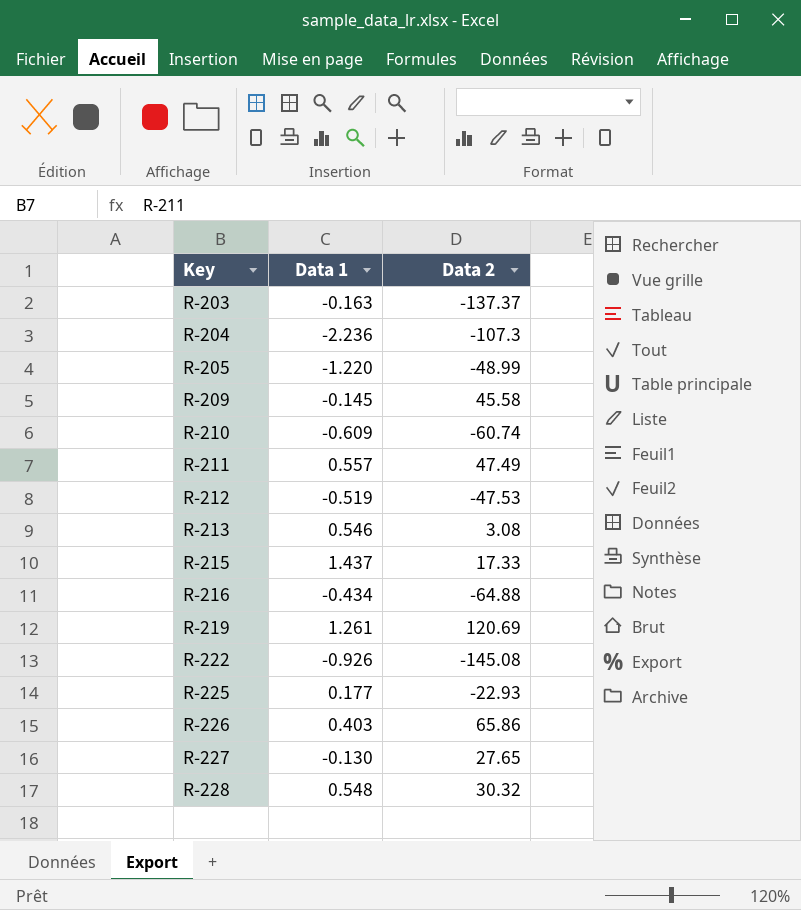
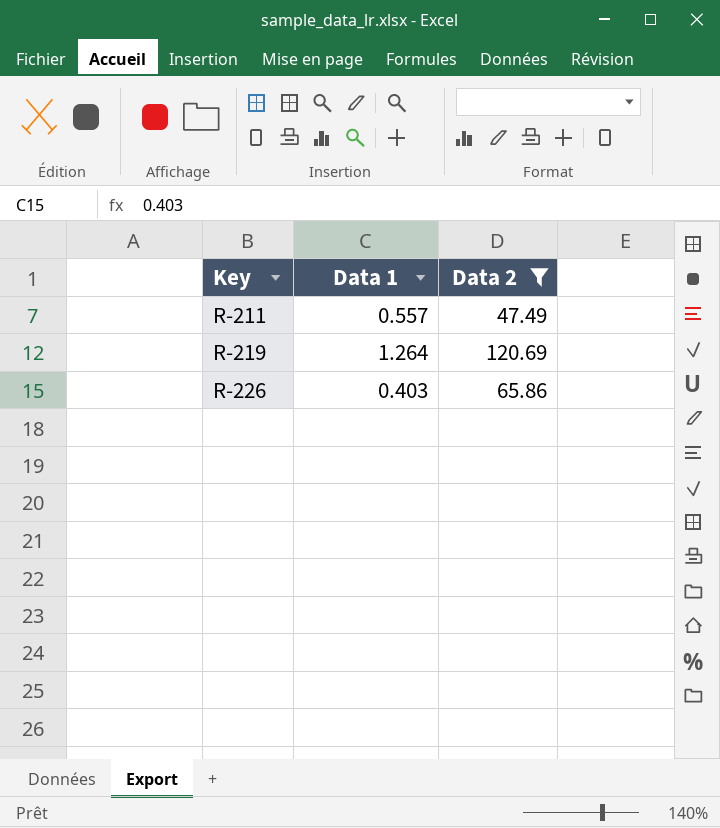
filter: none -> Data 2 >= 47.49
R-219 | Data 1: 1.261 -> 1.264

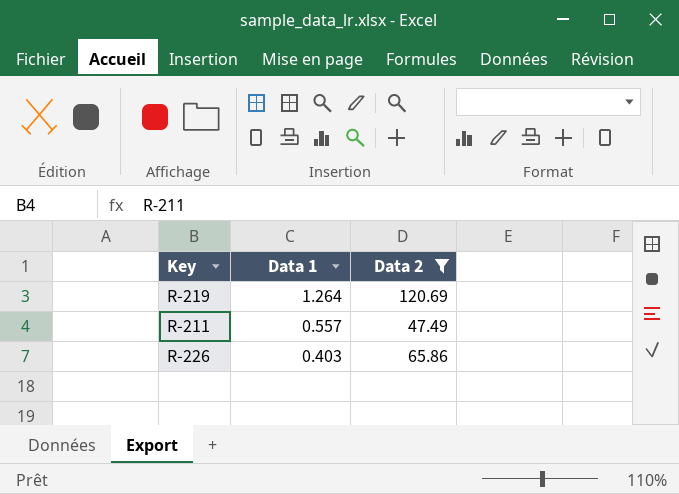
row order: Key ascending -> Data 1 descending

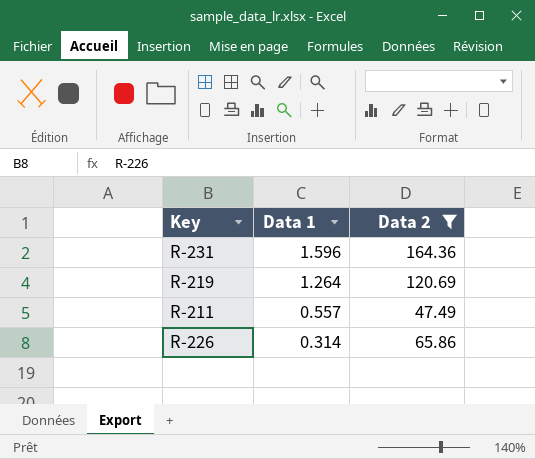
row R-231: none -> 1.596 | 164.36
R-226 | Data 1: 0.403 -> 0.314

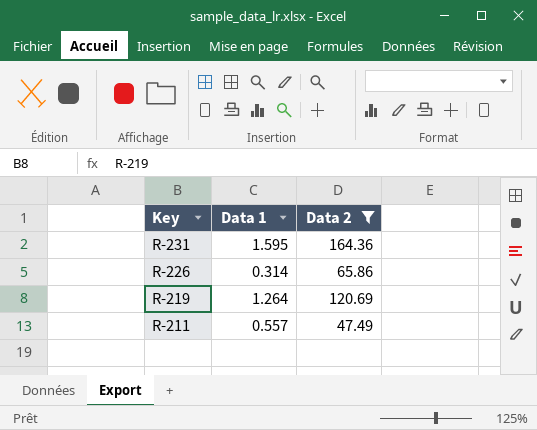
row order: Data 1 descending -> Key descending
R-231 | Data 1: 1.596 -> 1.595

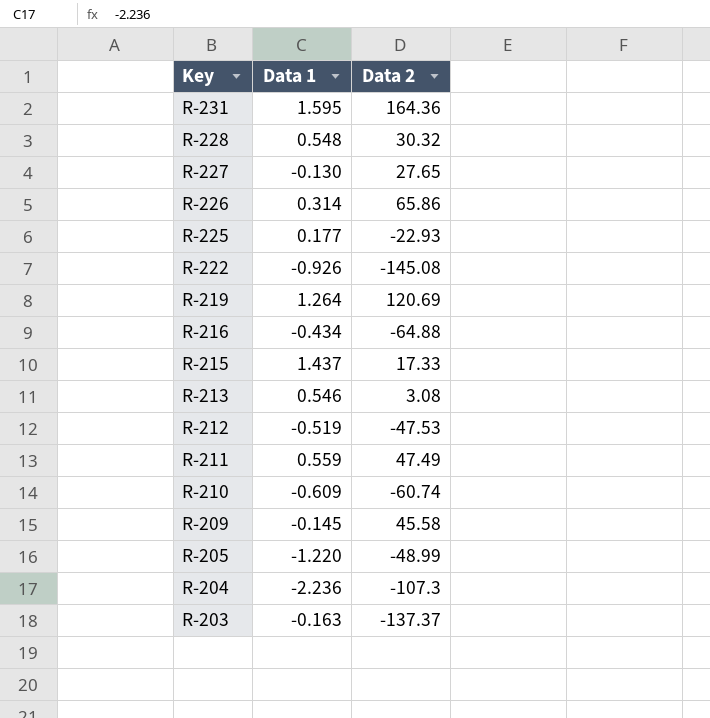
filter: Data 2 >= 47.49 -> none
R-211 | Data 1: 0.557 -> 0.559

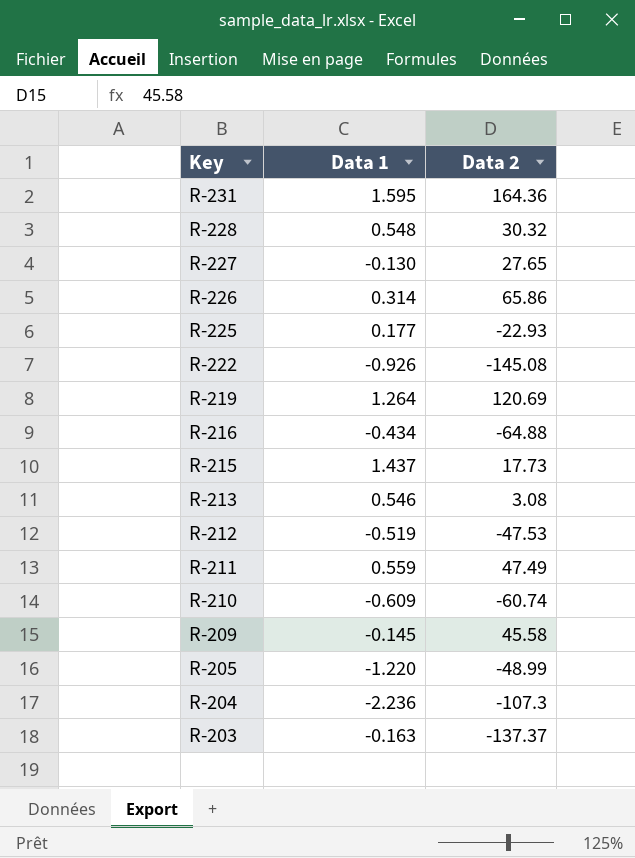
R-215 | Data 2: 17.33 -> 17.73

